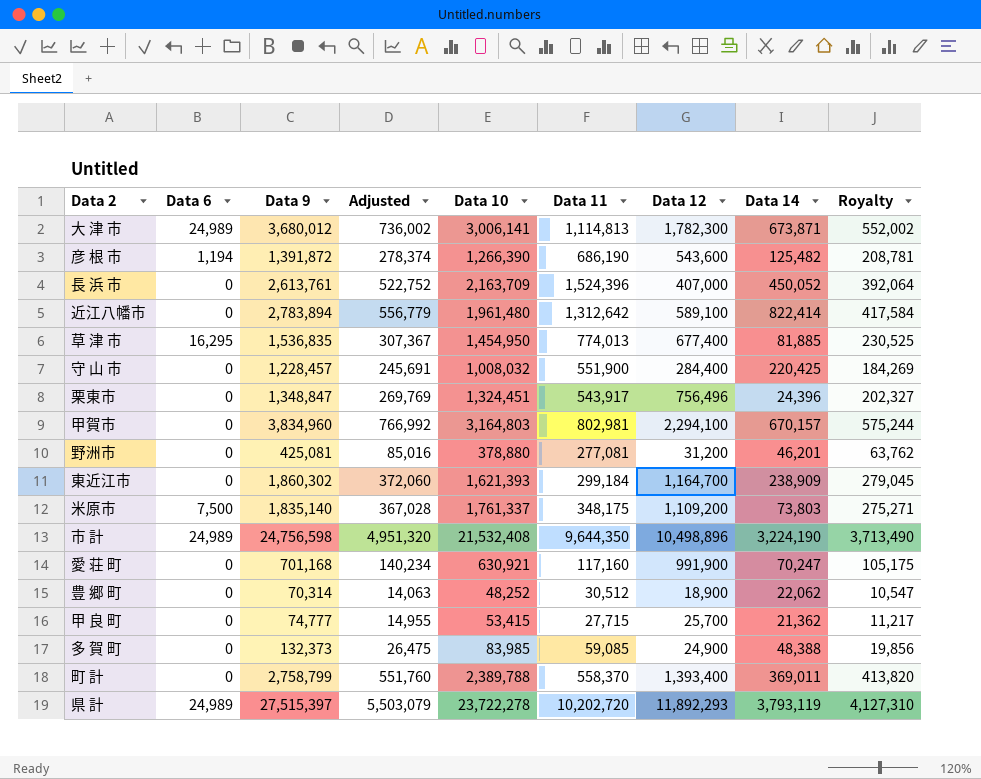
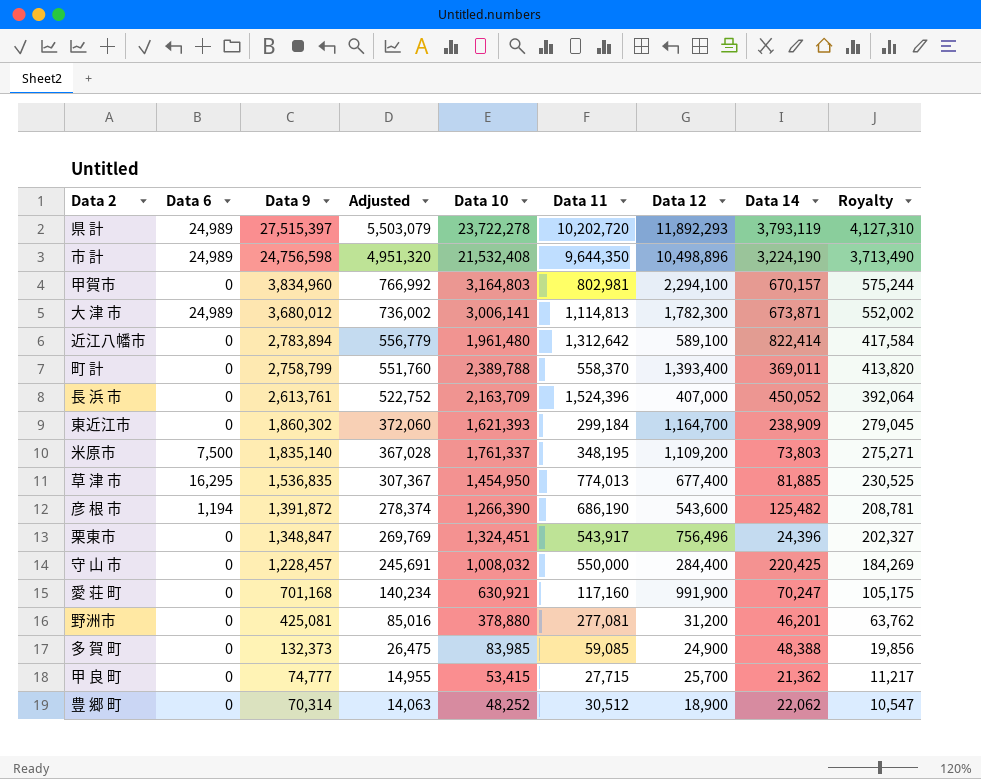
row order: none -> Data 9 descending
米原市 | Data 11: 348,175 -> 348,195
守 山 市 | Data 11: 551,900 -> 550,000

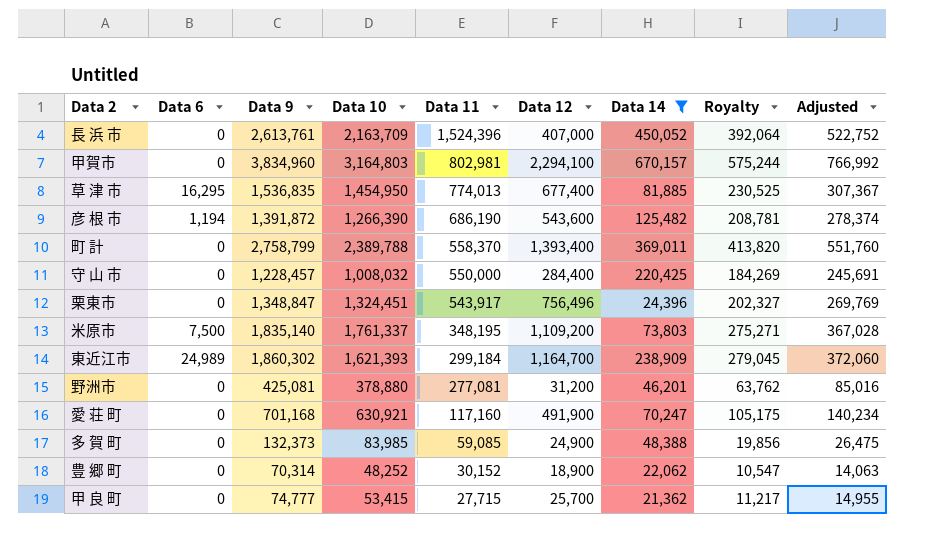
filter: none -> Data 14 <= 670,157
row order: Data 9 descending -> Data 11 descending
column Adjusted | position: 4 -> 9
東近江市 | Data 6: 0 -> 24,989
愛 荘 町 | Data 12: 991,900 -> 491,900
豊 郷 町 | Data 11: 30,512 -> 30,152

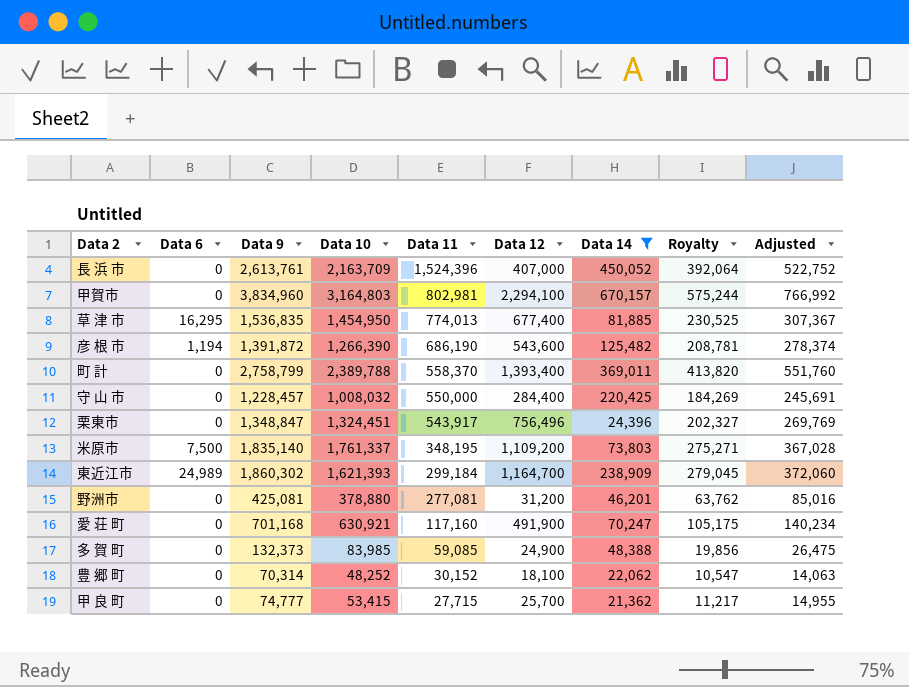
豊 郷 町 | Data 12: 18,900 -> 18,100

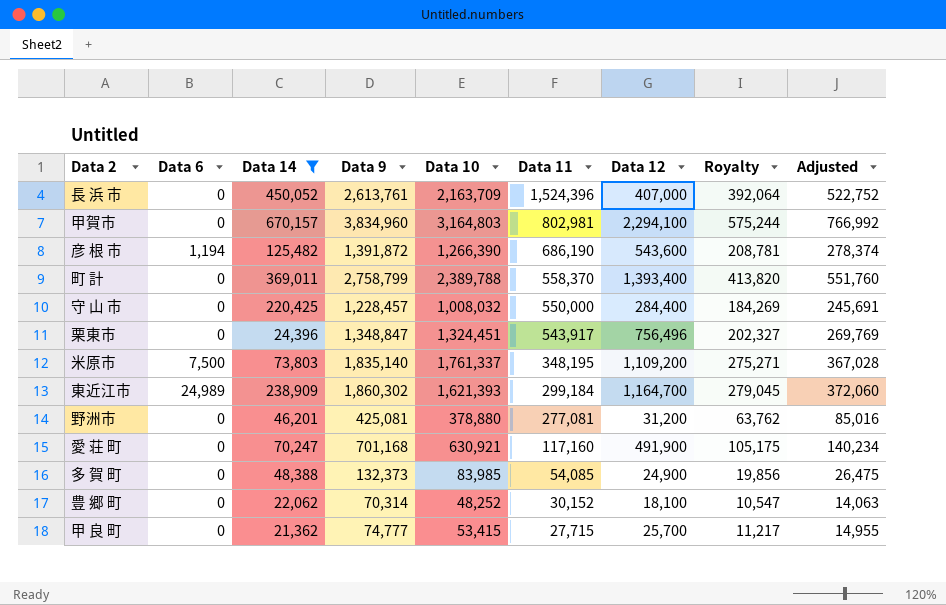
column Data 14 | position: 7 -> 3
row 草 津 市: 16,295 | 1,536,835 | 1,454,950 | 774,013 | 677,400 | 81,885 | 230,525 | 307,367 -> none
多 賀 町 | Data 11: 59,085 -> 54,085

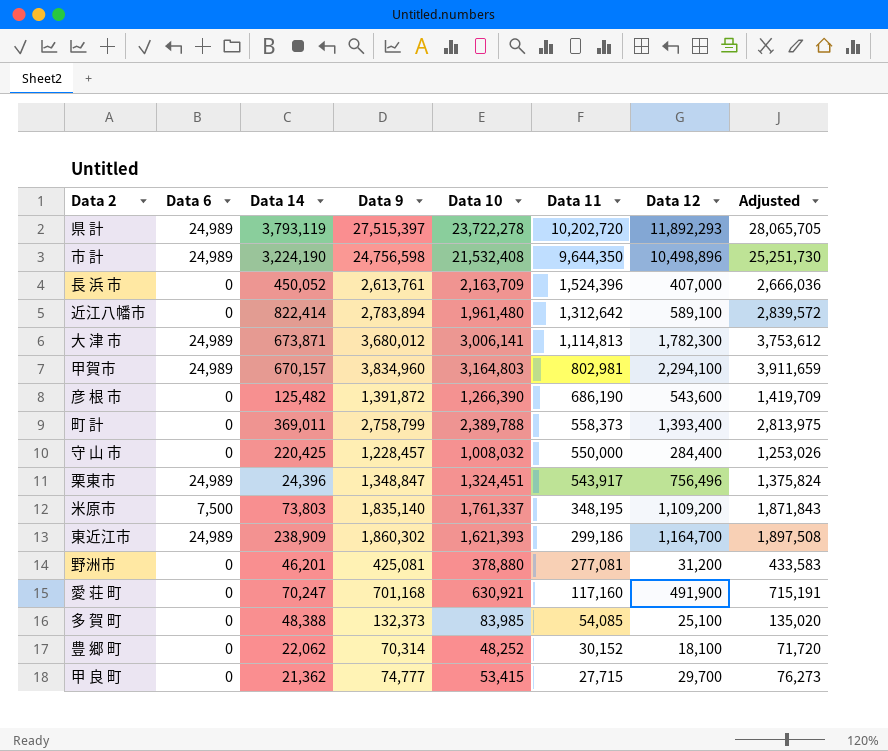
filter: Data 14 <= 670,157 -> none
column Royalty | formula: [Data 9] * 0.15 -> none
column Adjusted | formula: [Data 9] * 0.2 -> [Data 9] * 1.02
甲賀市 | Data 6: 0 -> 24,989
彦 根 市 | Data 6: 1,194 -> 0
町 計 | Data 11: 558,370 -> 558,373
栗東市 | Data 6: 0 -> 24,989
東近江市 | Data 11: 299,184 -> 299,186
多 賀 町 | Data 12: 24,900 -> 25,100
甲 良 町 | Data 12: 25,700 -> 29,700

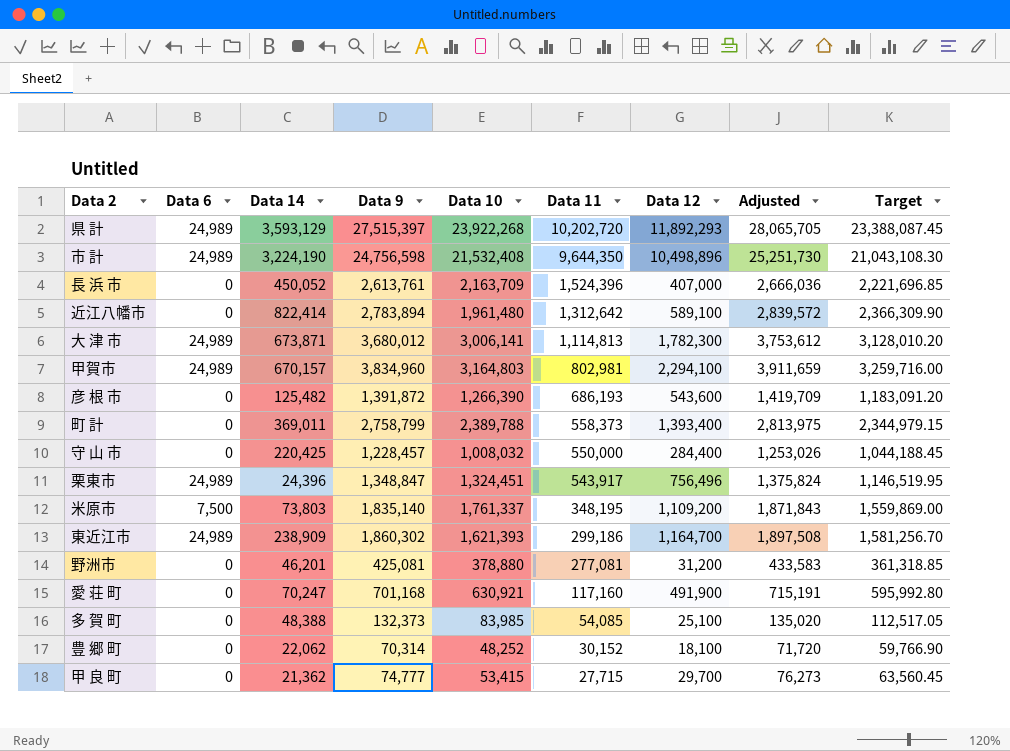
column Target | formula: none -> [Data 9] * 0.85
県 計 | Data 14: 3,793,119 -> 3,593,129
県 計 | Data 10: 23,722,278 -> 23,922,268
彦 根 市 | Data 11: 686,190 -> 686,193

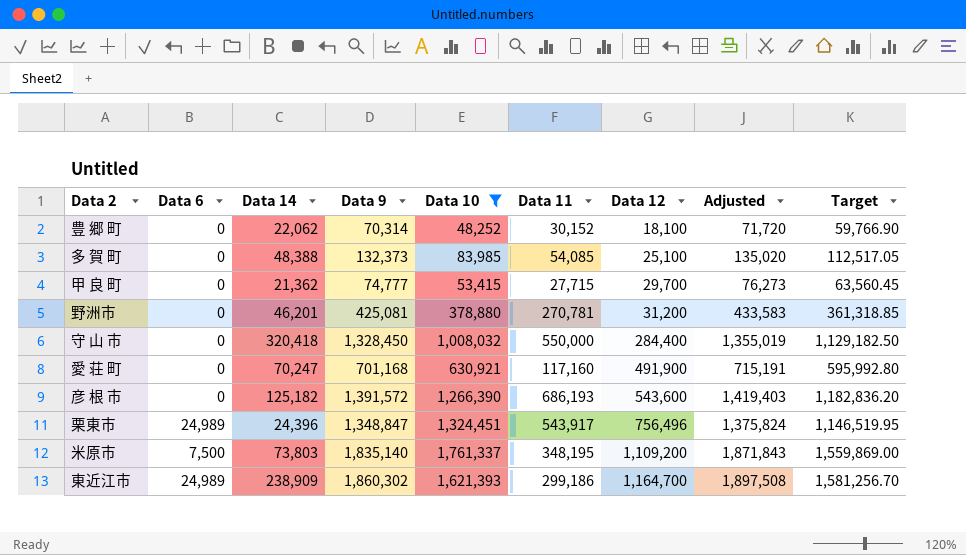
filter: none -> Data 10 <= 1,761,337
row order: Data 11 descending -> Data 12 ascending
野洲市 | Data 11: 277,081 -> 270,781
守 山 市 | Data 14: 220,425 -> 320,418
守 山 市 | Data 9: 1,228,457 -> 1,328,450
守 山 市 | Adjusted: 1,253,026 -> 1,355,019
守 山 市 | Target: 1,044,188.45 -> 1,129,182.50
彦 根 市 | Data 14: 125,482 -> 125,182
彦 根 市 | Data 9: 1,391,872 -> 1,391,572
彦 根 市 | Adjusted: 1,419,709 -> 1,419,403
彦 根 市 | Target: 1,183,091.20 -> 1,182,836.20

